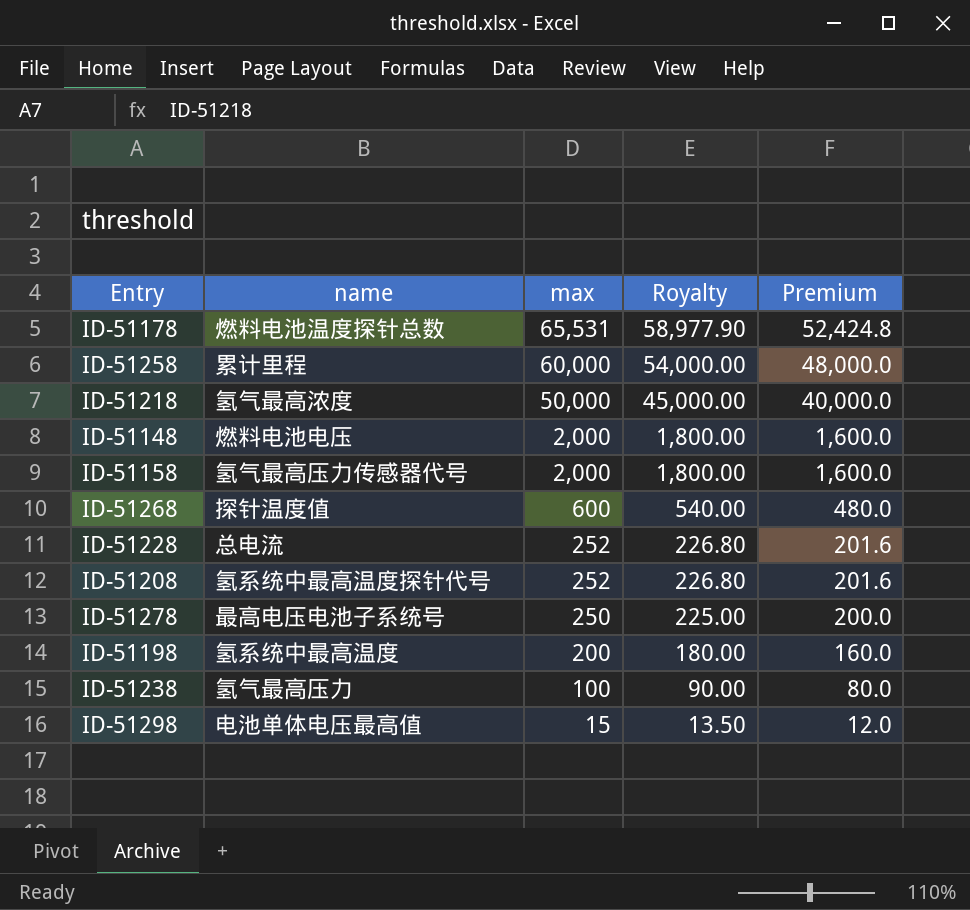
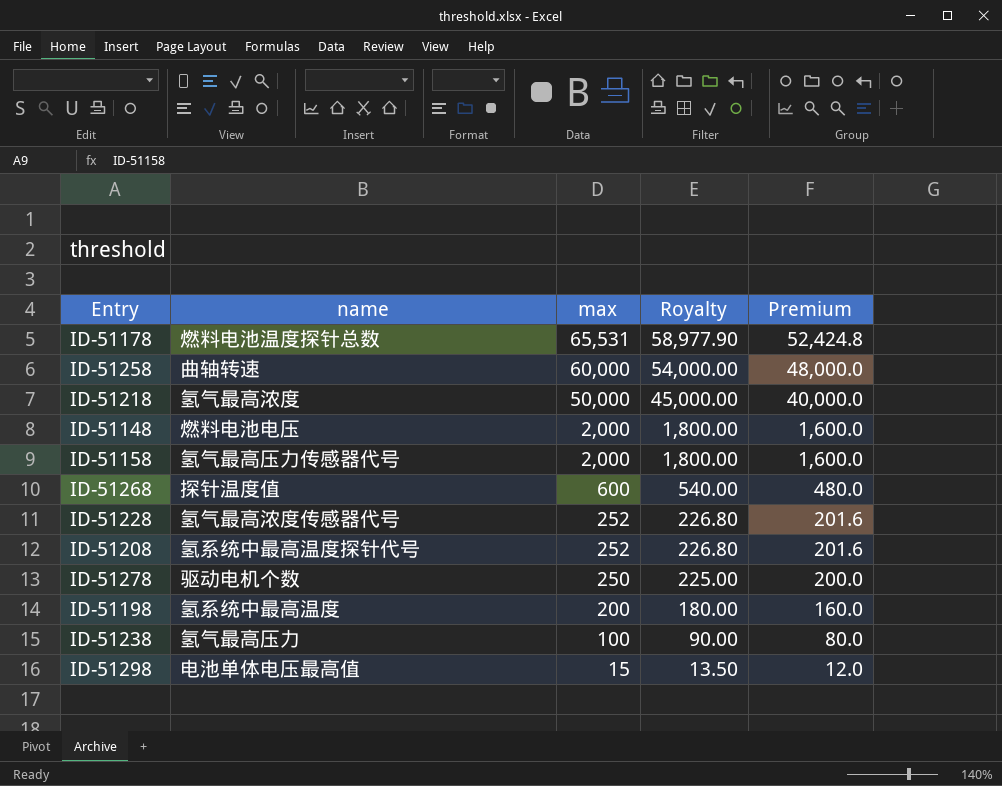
ID-51258 | name: 累计里程 -> 曲轴转速
ID-51228 | name: 总电流 -> 氢气最高浓度传感器代号
ID-51278 | name: 最高电压电池子系统号 -> 驱动电机个数

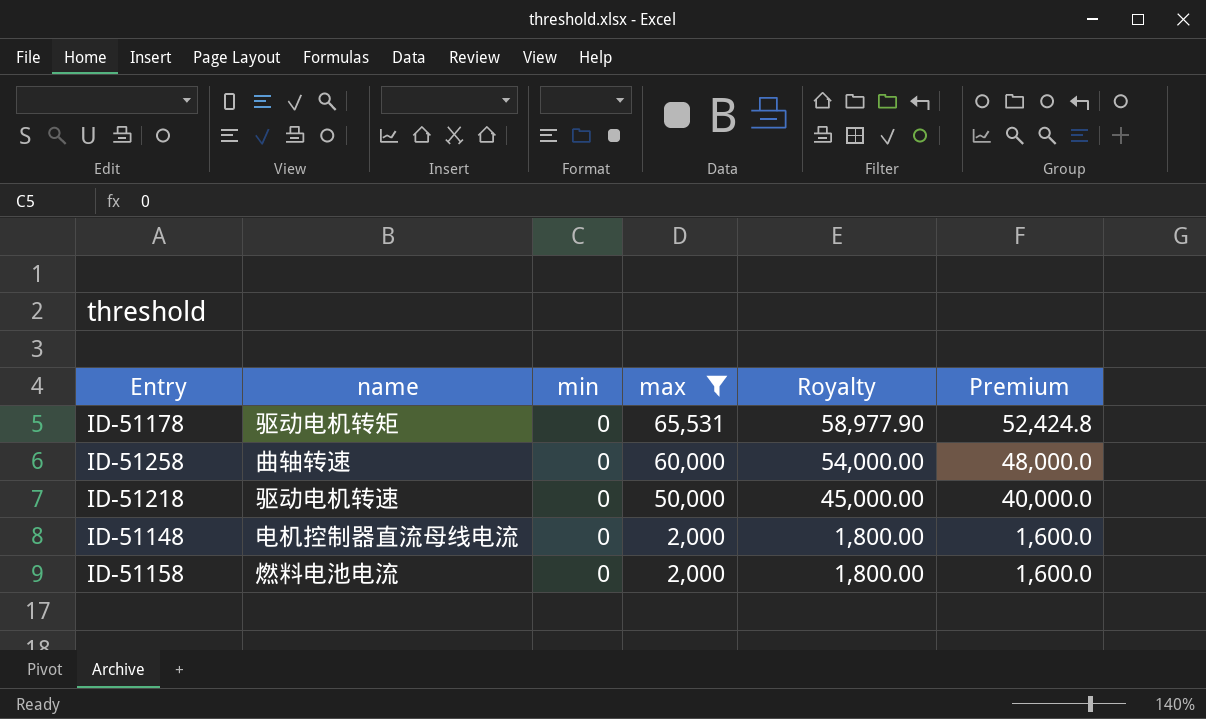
filter: none -> max >= 2,000
column min | position: none -> 3
ID-51178 | name: 燃料电池温度探针总数 -> 驱动电机转矩
ID-51218 | name: 氢气最高浓度 -> 驱动电机转速
ID-51148 | name: 燃料电池电压 -> 电机控制器直流母线电流
ID-51158 | name: 氢气最高压力传感器代号 -> 燃料电池电流

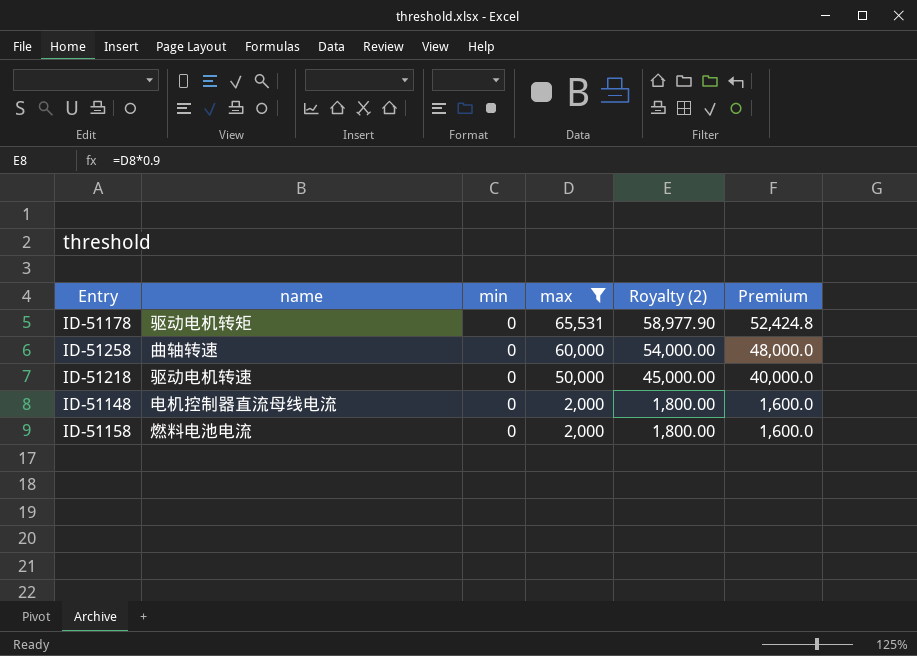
column name: Royalty -> Royalty (2)

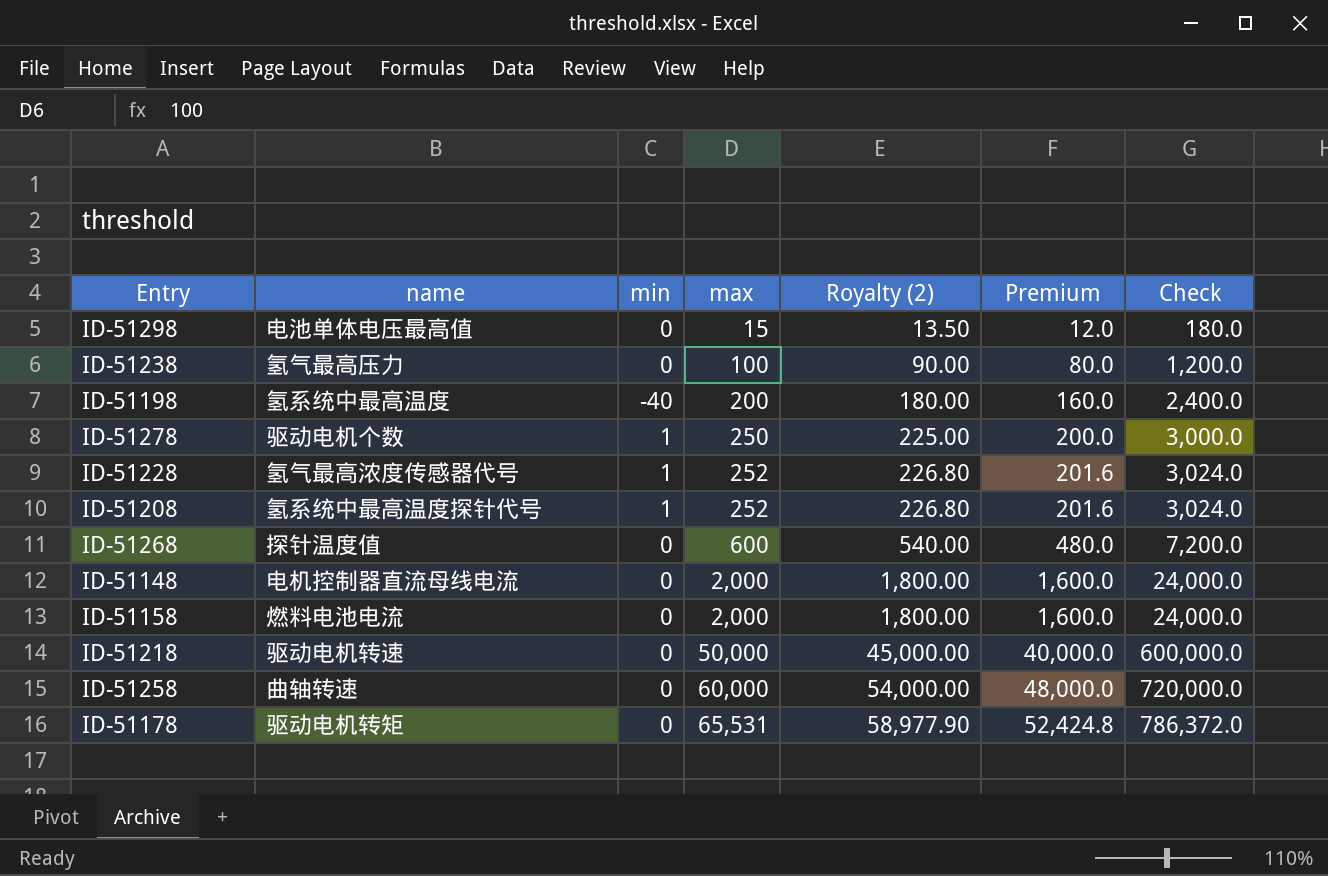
filter: max >= 2,000 -> none
row order: max descending -> max ascending
column Check | formula: none -> [max] * 12

